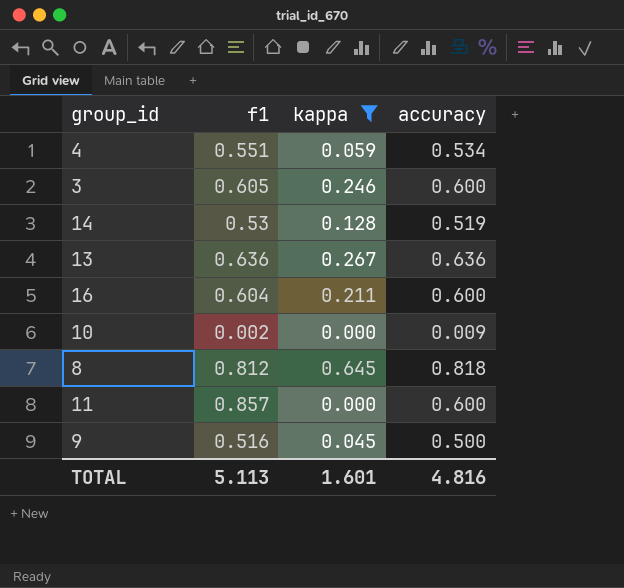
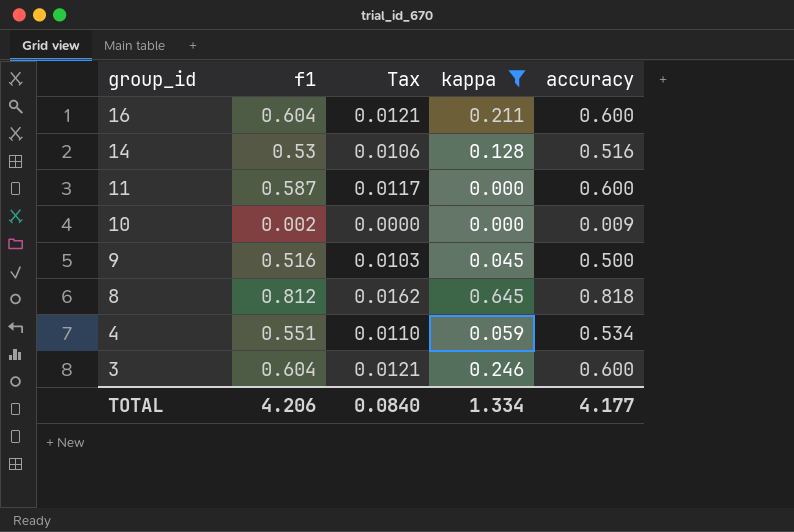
row order: none -> group_id descending
column Tax | formula: none -> [f1] * 0.02
row 13: 0.636 | 0.267 | 0.636 -> none
14 | accuracy: 0.519 -> 0.516
11 | f1: 0.857 -> 0.587
3 | f1: 0.605 -> 0.604
TOTAL | f1: 5.113 -> 4.206
TOTAL | kappa: 1.601 -> 1.334
TOTAL | accuracy: 4.816 -> 4.177

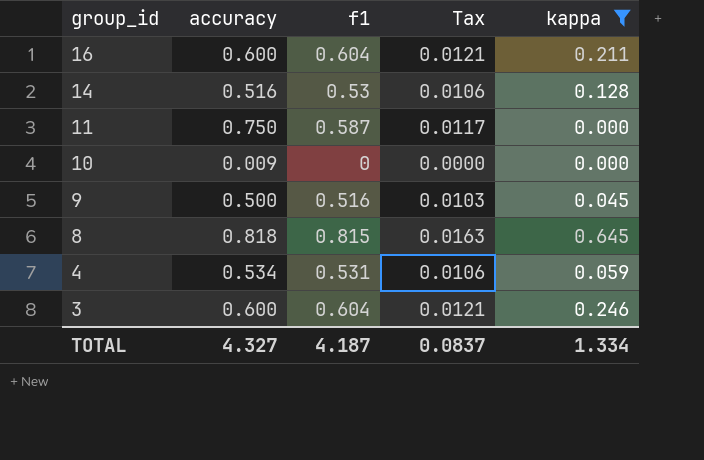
column accuracy | position: 5 -> 2
11 | accuracy: 0.600 -> 0.750
10 | f1: 0.002 -> 0
8 | f1: 0.812 -> 0.815
8 | Tax: 0.0162 -> 0.0163
4 | f1: 0.551 -> 0.531
4 | Tax: 0.0110 -> 0.0106
TOTAL | accuracy: 4.177 -> 4.327
TOTAL | f1: 4.206 -> 4.187
TOTAL | Tax: 0.0840 -> 0.0837

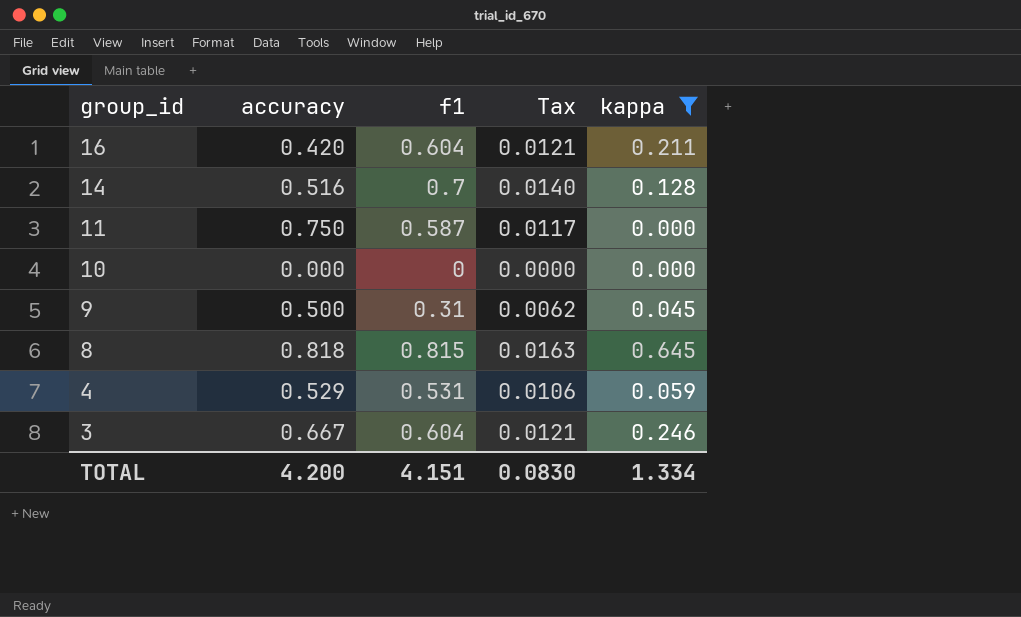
16 | accuracy: 0.600 -> 0.420
14 | f1: 0.53 -> 0.7
14 | Tax: 0.0106 -> 0.0140
10 | accuracy: 0.009 -> 0.000
9 | f1: 0.516 -> 0.31
9 | Tax: 0.0103 -> 0.0062
4 | accuracy: 0.534 -> 0.529
3 | accuracy: 0.600 -> 0.667
TOTAL | accuracy: 4.327 -> 4.200
TOTAL | f1: 4.187 -> 4.151
TOTAL | Tax: 0.0837 -> 0.0830

